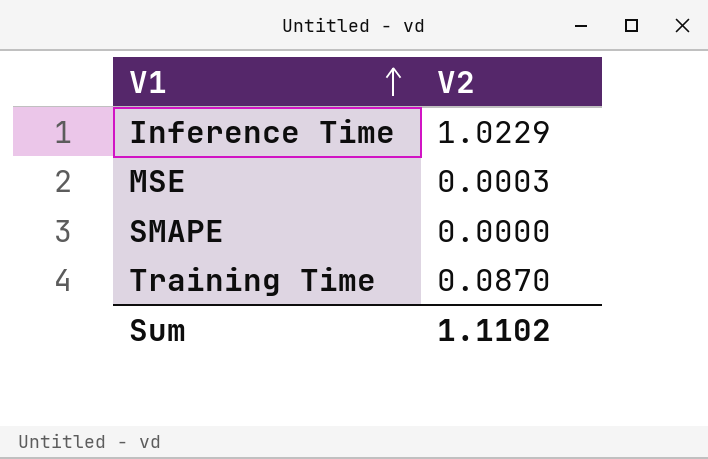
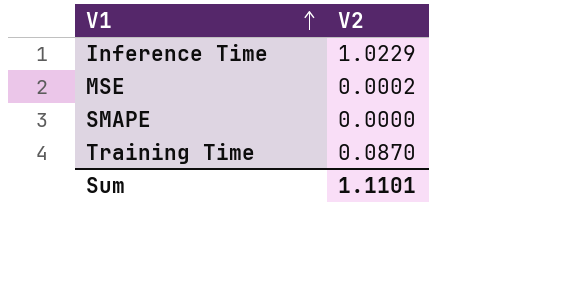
MSE | V2: 0.0003 -> 0.0002
Sum | V2: 1.1102 -> 1.1101

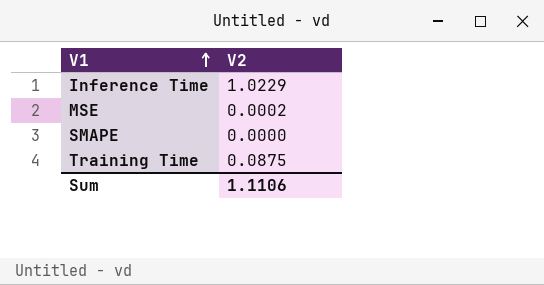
Training Time | V2: 0.0870 -> 0.0875
Sum | V2: 1.1101 -> 1.1106

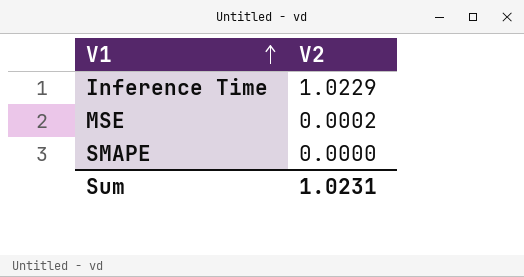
row Training Time: 0.0875 -> none
Sum | V2: 1.1106 -> 1.0231

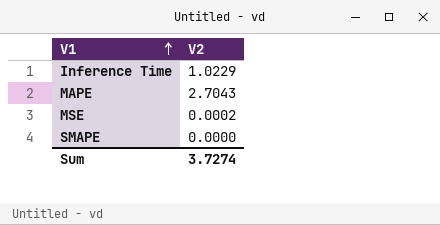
row MAPE: none -> 2.7043
Sum | V2: 1.0231 -> 3.7274

